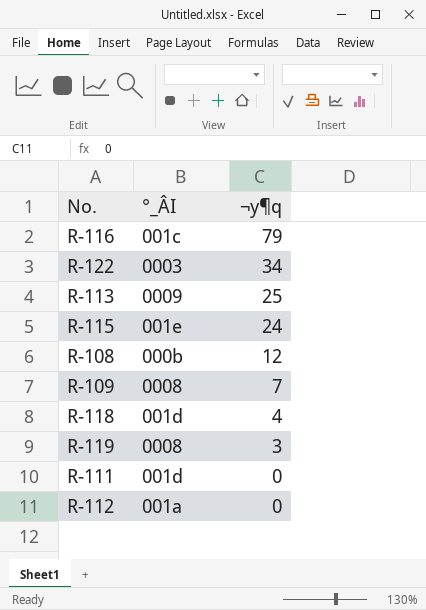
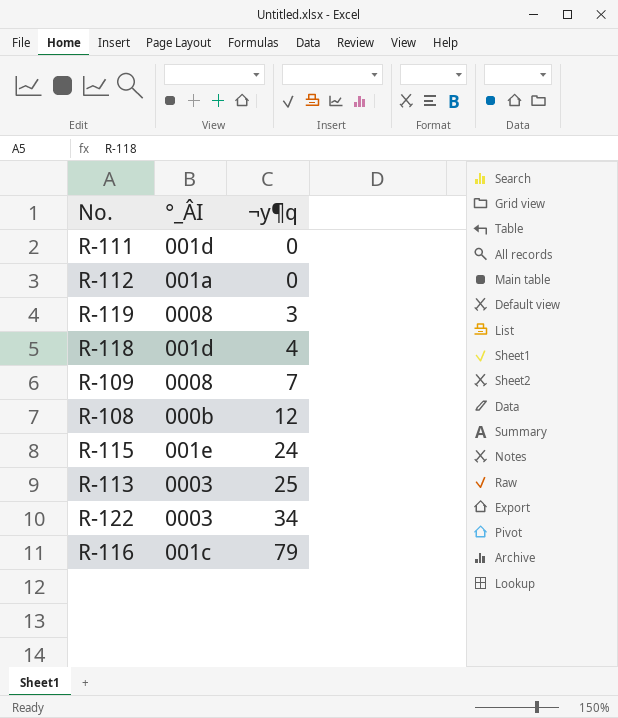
row order: ¬y¶q descending -> ¬y¶q ascending
R-113 | °_ÂI: 0009 -> 0003

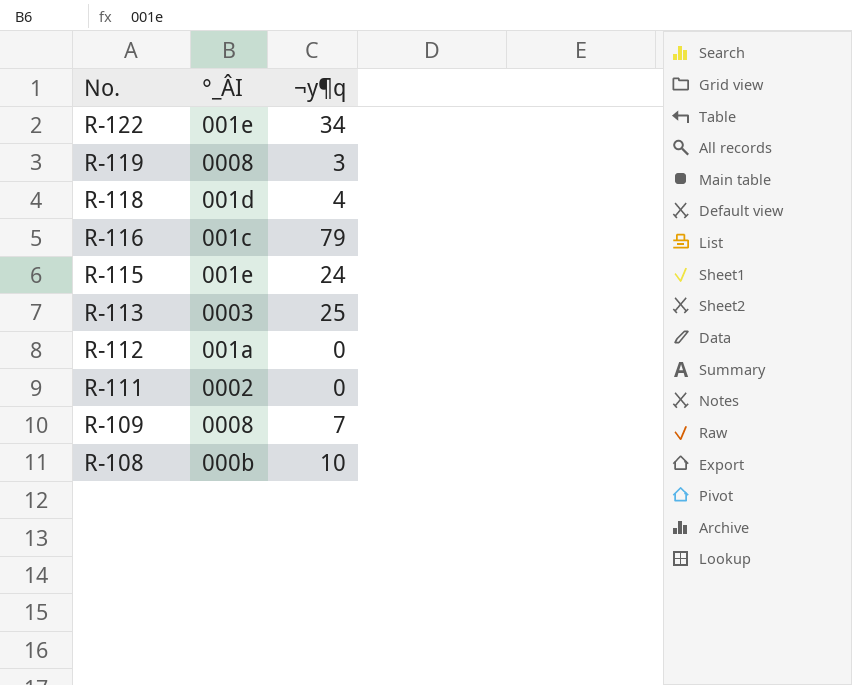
row order: ¬y¶q ascending -> No. descending
R-122 | °_ÂI: 0003 -> 001e
R-111 | °_ÂI: 001d -> 0002
R-108 | ¬y¶q: 12 -> 10

